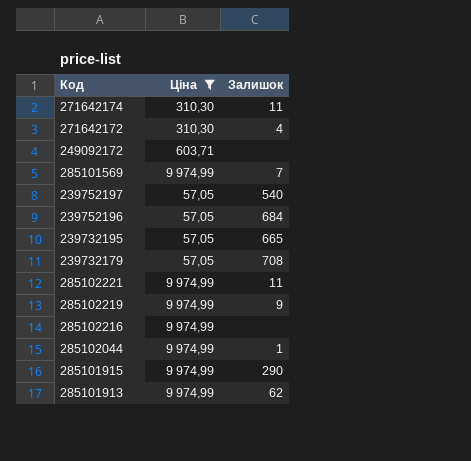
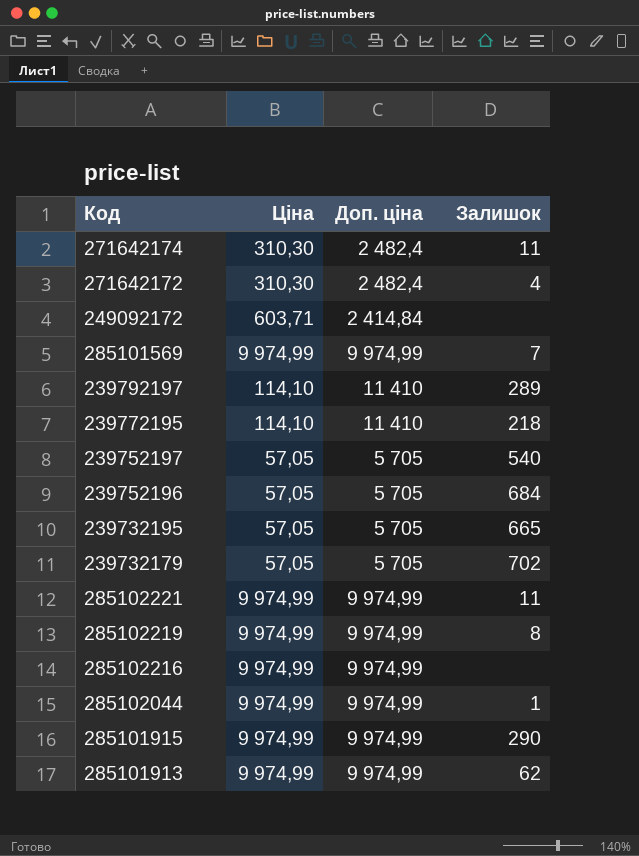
filter: Ціна != 114,10 -> none
column Доп. ціна | position: none -> 3
239732179 | Залишок: 708 -> 702
285102219 | Залишок: 9 -> 8

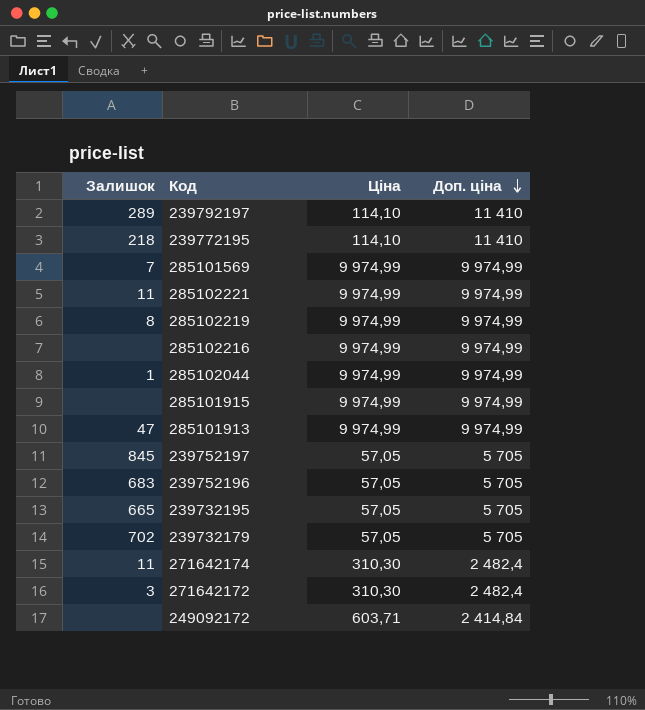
row order: none -> Доп. ціна descending
column Залишок | position: 4 -> 1
285101915 | Залишок: 290 -> none
285101913 | Залишок: 62 -> 47
239752197 | Залишок: 540 -> 845
239752196 | Залишок: 684 -> 683
271642172 | Залишок: 4 -> 3

